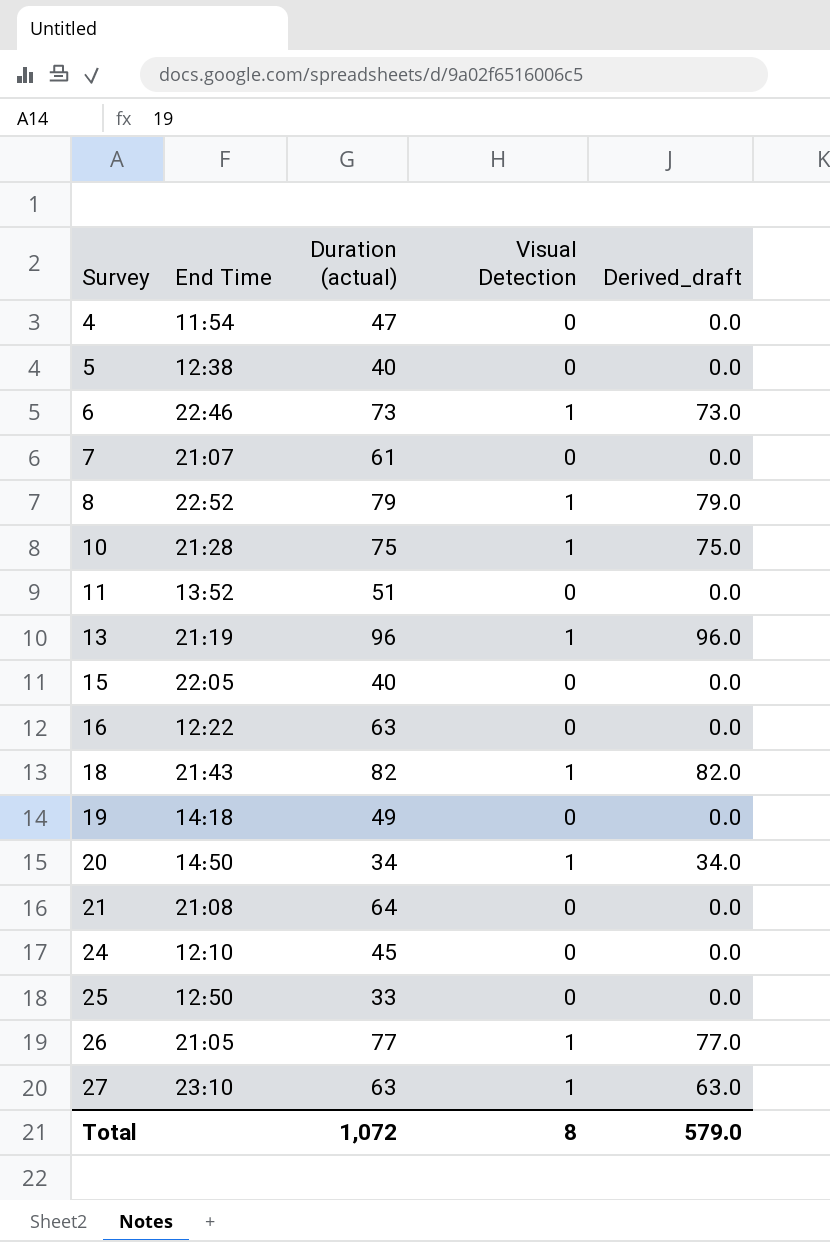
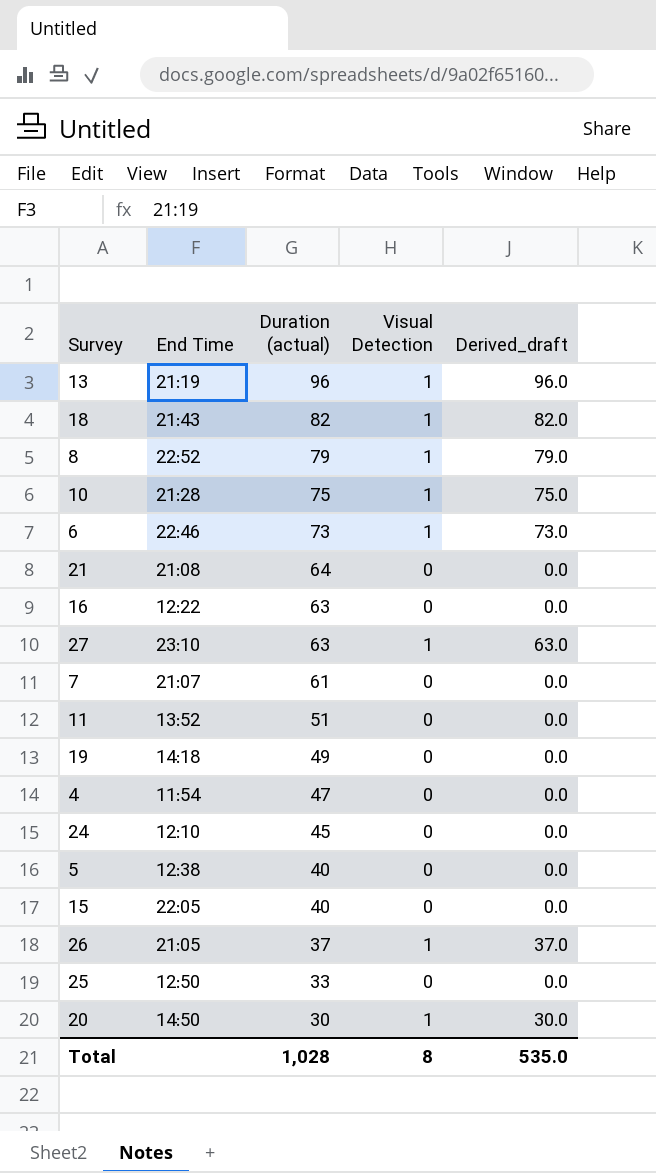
row order: Survey ascending -> Duration (actual) descending
26 | Duration (actual): 77 -> 37
26 | Derived_draft: 77.0 -> 37.0
20 | Duration (actual): 34 -> 30
20 | Derived_draft: 34.0 -> 30.0
Total | Duration (actual): 1,072 -> 1,028
Total | Derived_draft: 579.0 -> 535.0

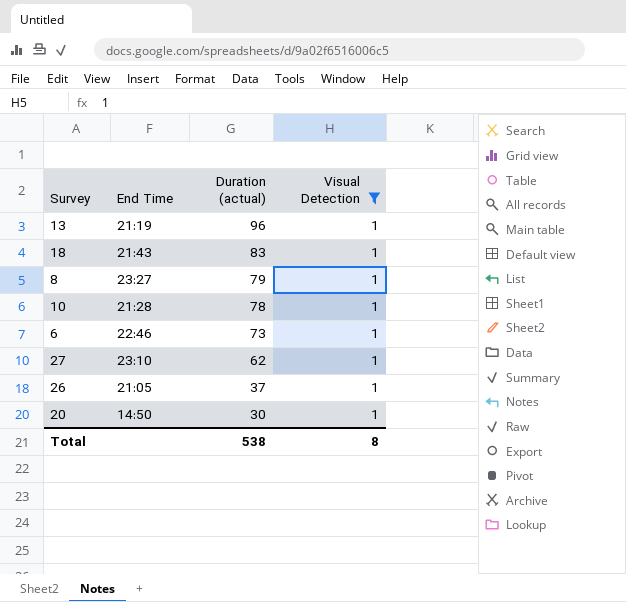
filter: none -> Visual Detection = 1
column Derived_draft | formula: [Duration (actual)] * [Visual Detection] -> none
18 | Duration (actual): 82 -> 83
8 | End Time: 22:52 -> 23:27
10 | Duration (actual): 75 -> 78
27 | Duration (actual): 63 -> 62
Total | Duration (actual): 1,028 -> 538

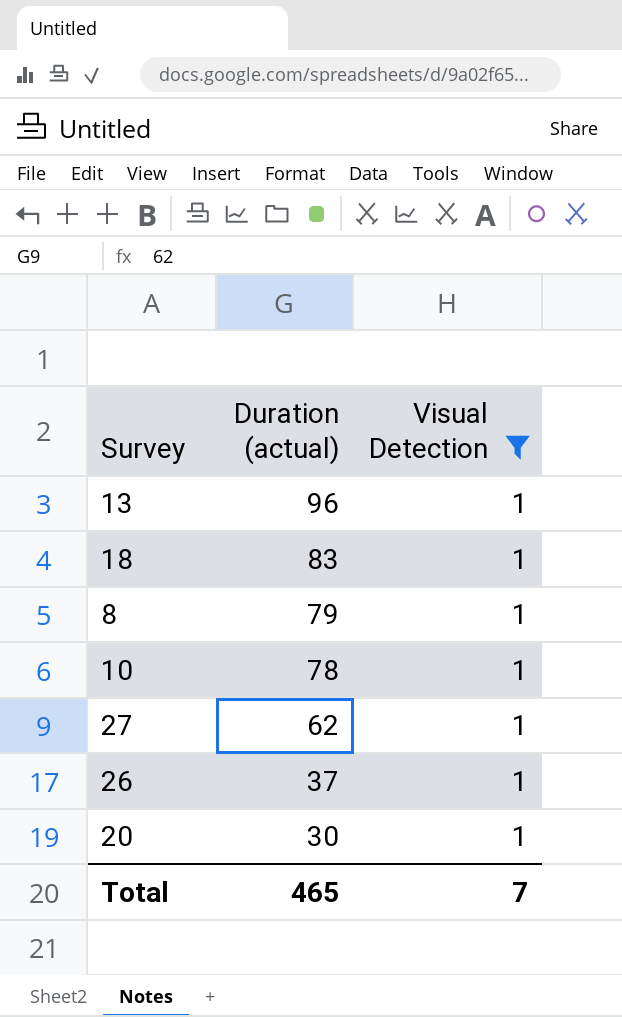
column End Time | position: 2 -> none
row 6: 22:46 | 73 | 1 -> none
Total | Duration (actual): 538 -> 465
Total | Visual Detection: 8 -> 7

